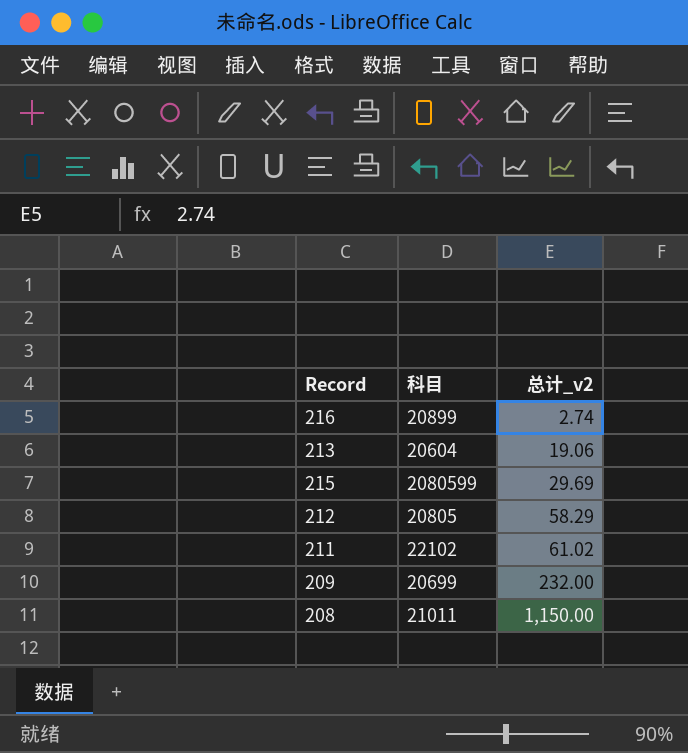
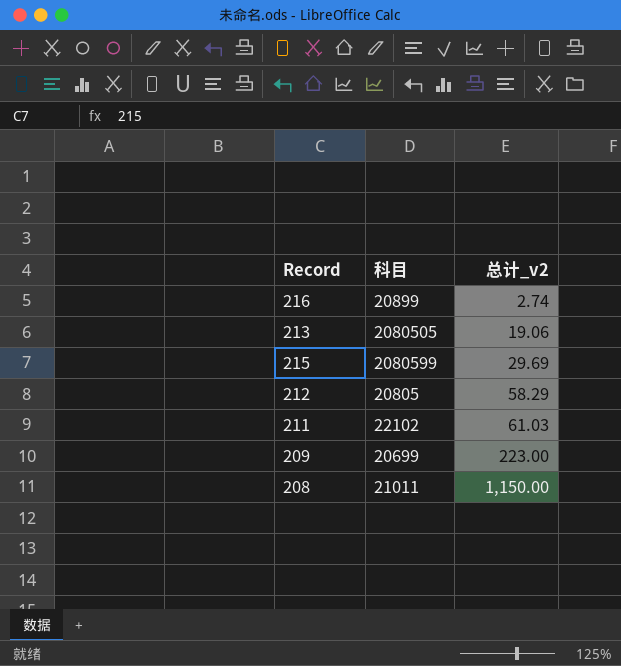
213 | 科目: 20604 -> 2080505
211 | 总计_v2: 61.02 -> 61.03
209 | 总计_v2: 232.00 -> 223.00

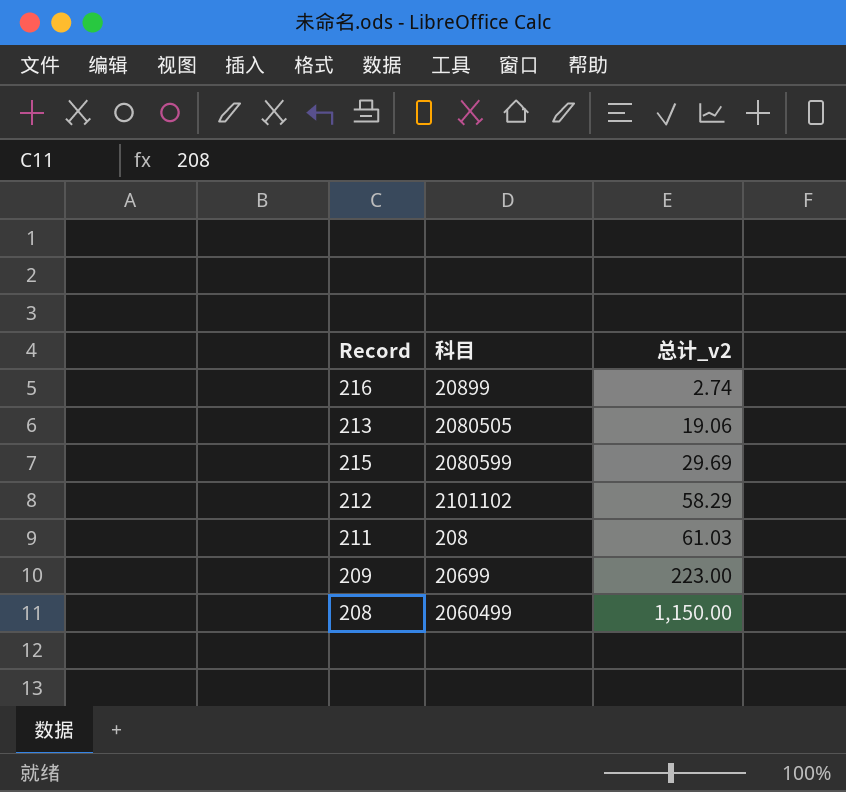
212 | 科目: 20805 -> 2101102
211 | 科目: 22102 -> 208
208 | 科目: 21011 -> 2060499

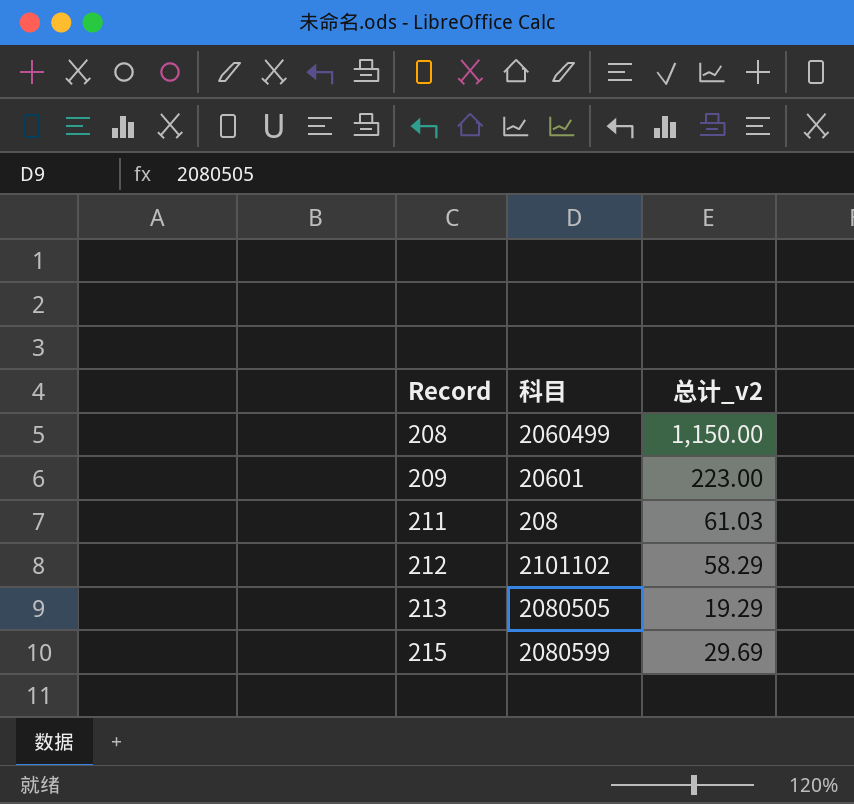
row order: 总计_v2 ascending -> Record ascending
row 216: 20899 | 2.74 -> none
209 | 科目: 20699 -> 20601
213 | 总计_v2: 19.06 -> 19.29

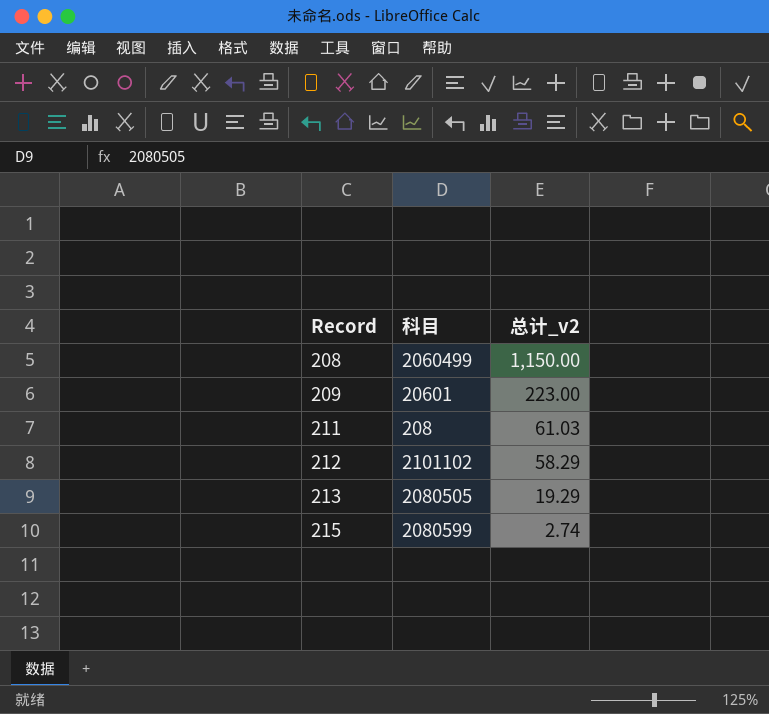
215 | 总计_v2: 29.69 -> 2.74

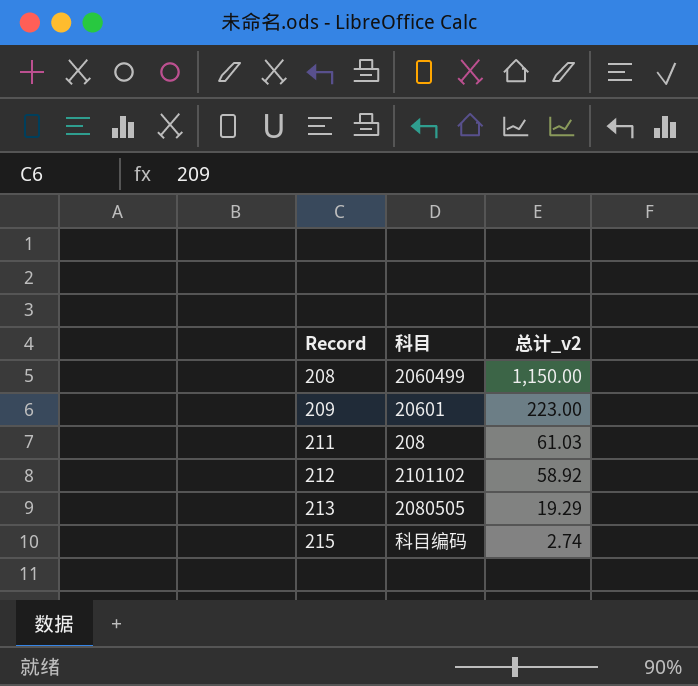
212 | 总计_v2: 58.29 -> 58.92
215 | 科目: 2080599 -> 科目编码

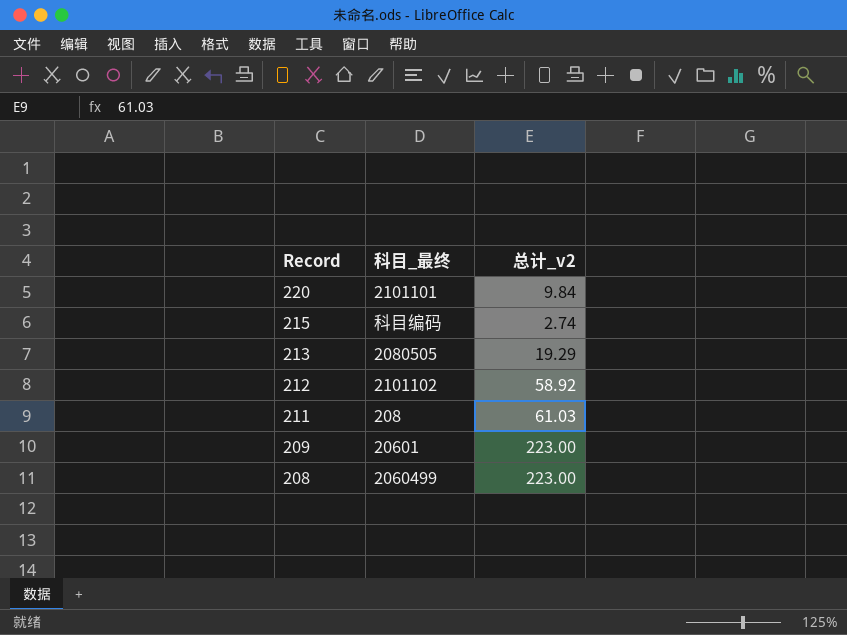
row order: Record ascending -> Record descending
column name: 科目 -> 科目_最终
row 220: none -> 2101101 | 9.84
208 | 总计_v2: 1,150.00 -> 223.00

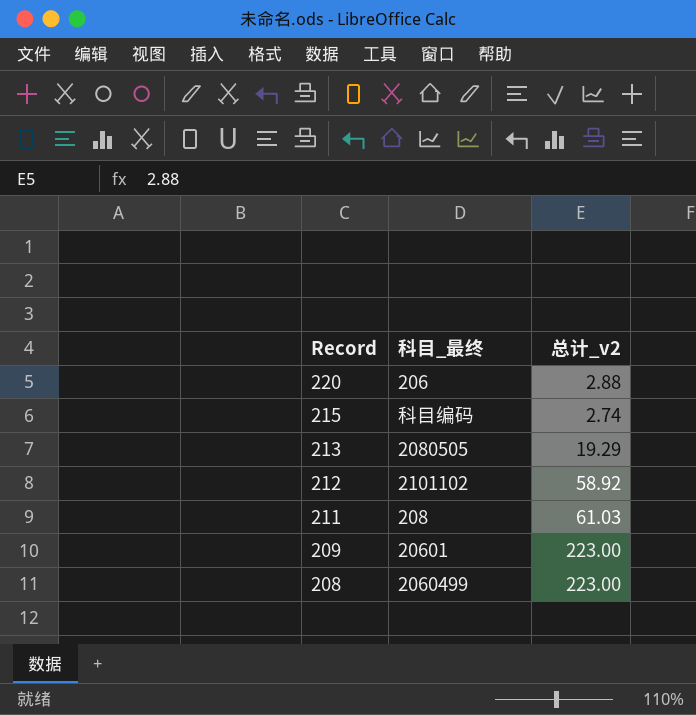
220 | 科目_最终: 2101101 -> 206
220 | 总计_v2: 9.84 -> 2.88

